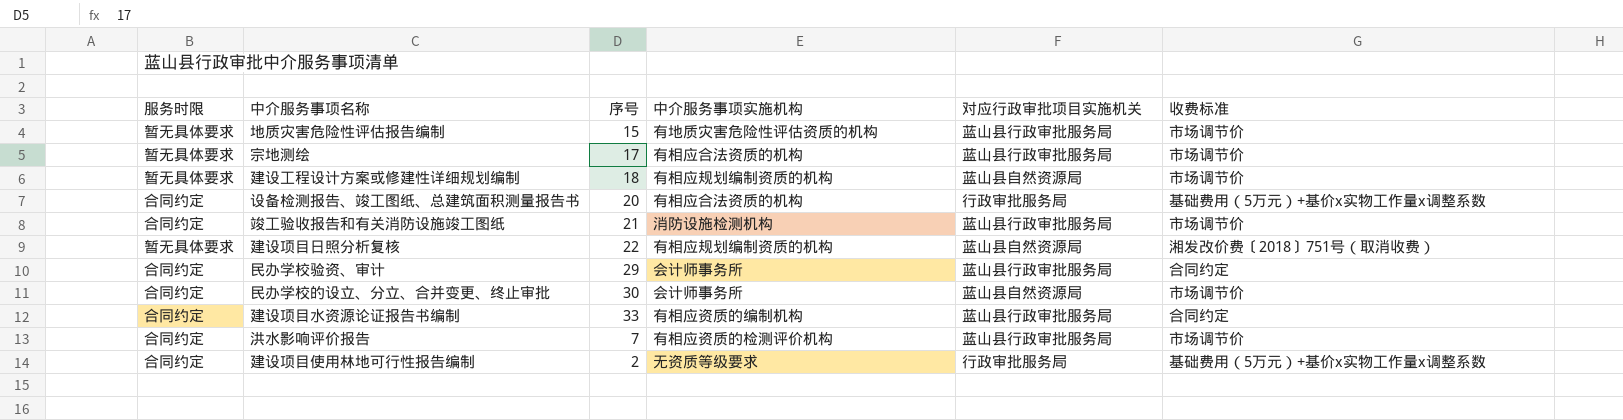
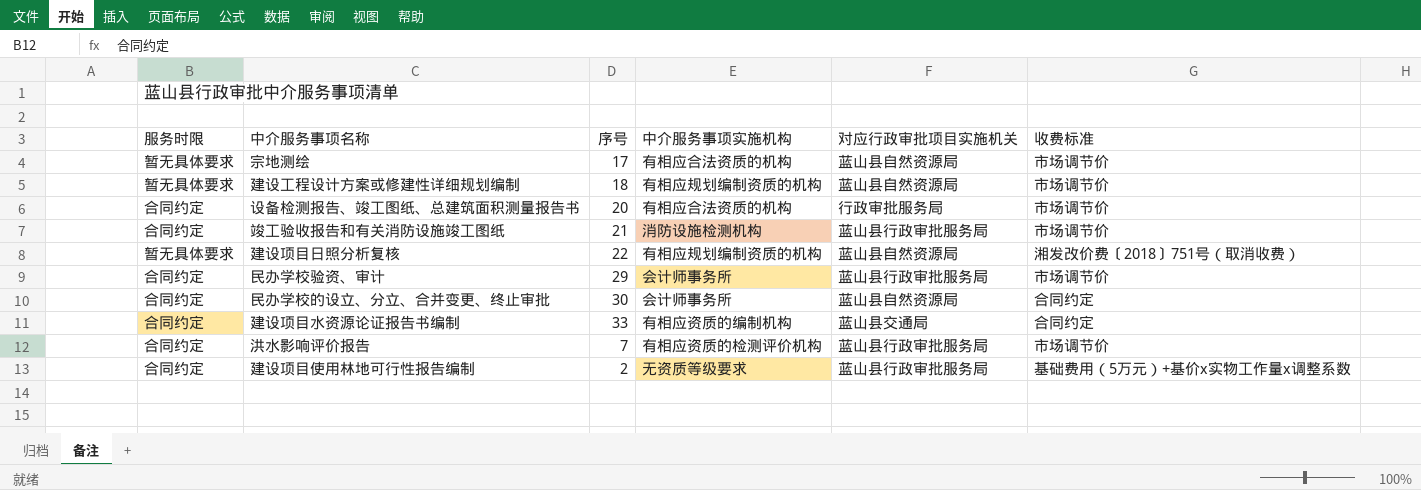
row 地质灾害危险性评估报告编制: 暂无具体要求 | 15 | 有地质灾害危险性评估资质的机构 | 蓝山县行政审批服务局 | 市场调节价 -> none
宗地测绘 | 对应行政审批项目实施机关: 蓝山县行政审批服务局 -> 蓝山县自然资源局
设备检测报告、竣工图纸、总建筑面积测量报告书 | 收费标准: 基础费用（5万元）+基价x实物工作量x调整系数 -> 市场调节价
民办学校验资、审计 | 收费标准: 合同约定 -> 市场调节价
民办学校的设立、分立、合并变更、终止审批 | 收费标准: 市场调节价 -> 合同约定
建设项目水资源论证报告书编制 | 对应行政审批项目实施机关: 蓝山县行政审批服务局 -> 蓝山县交通局
建设项目使用林地可行性报告编制 | 对应行政审批项目实施机关: 行政审批服务局 -> 蓝山县行政审批服务局

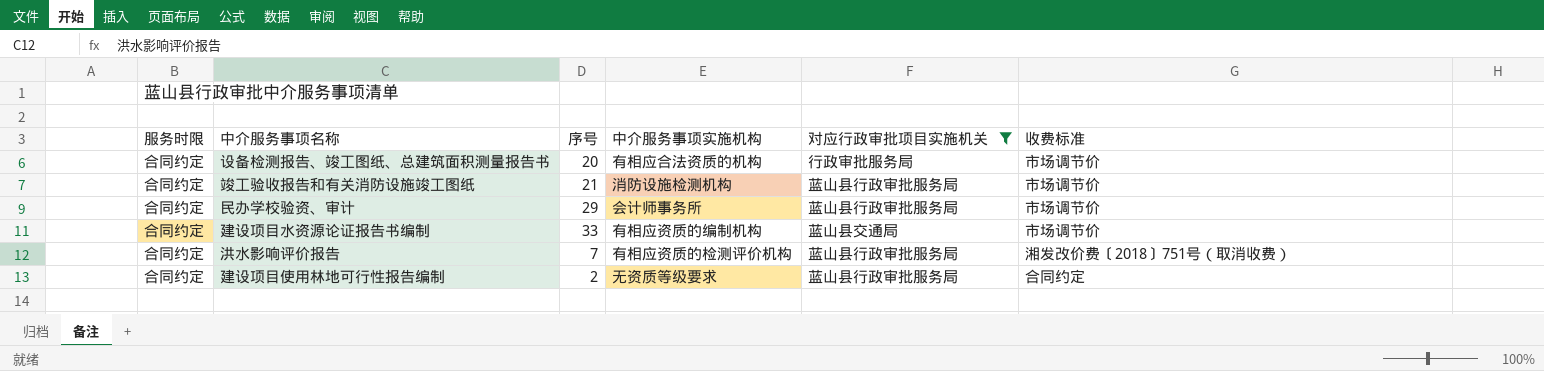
filter: none -> 对应行政审批项目实施机关 != 蓝山县自然资源局
建设项目水资源论证报告书编制 | 收费标准: 合同约定 -> 市场调节价
洪水影响评价报告 | 收费标准: 市场调节价 -> 湘发改价费〔2018〕751号（取消收费）
建设项目使用林地可行性报告编制 | 收费标准: 基础费用（5万元）+基价x实物工作量x调整系数 -> 合同约定

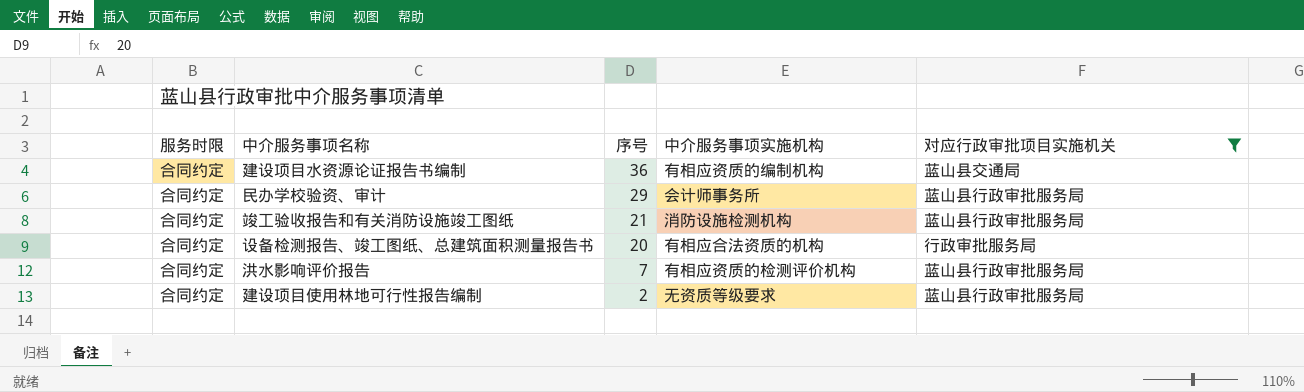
row order: none -> 序号 descending
column 收费标准 | position: 6 -> none
建设项目水资源论证报告书编制 | 序号: 33 -> 36

